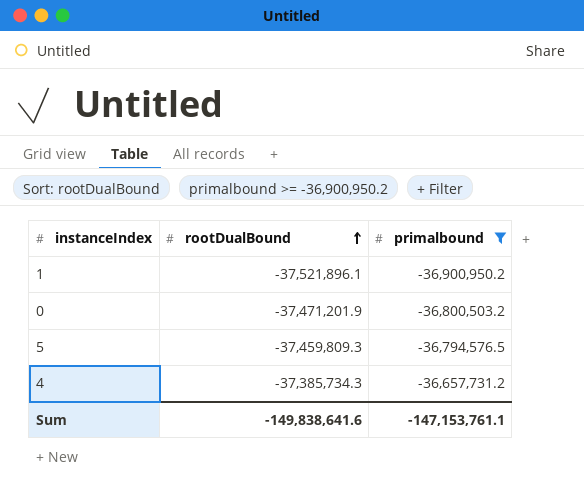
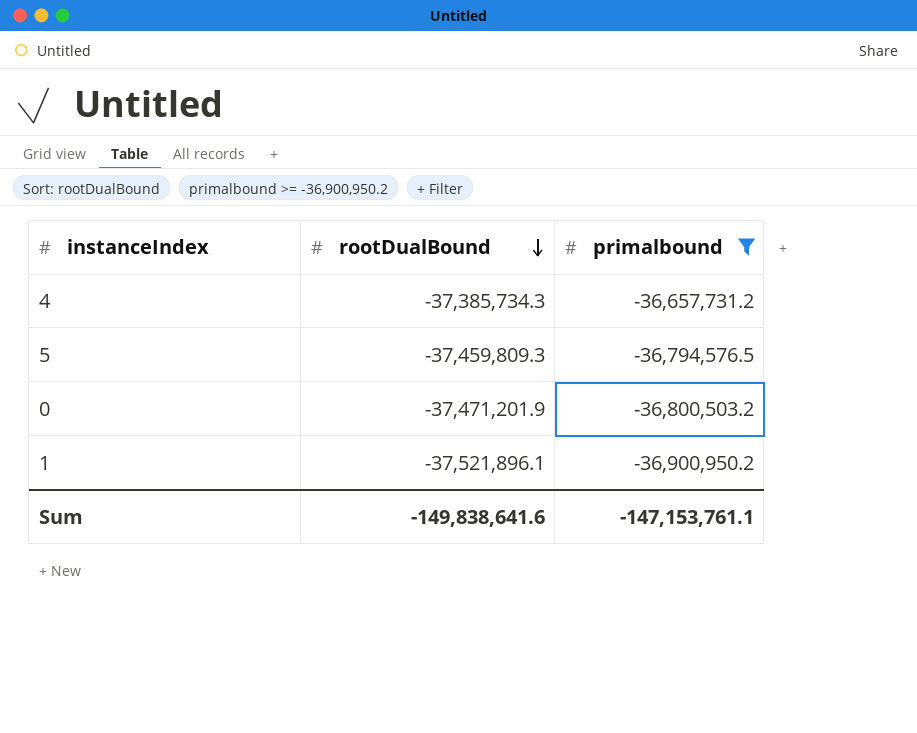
row order: rootDualBound ascending -> rootDualBound descending

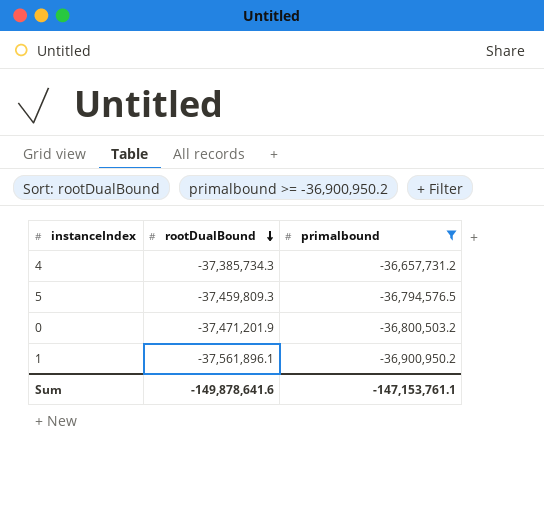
1 | rootDualBound: -37,521,896.1 -> -37,561,896.1
Sum | rootDualBound: -149,838,641.6 -> -149,878,641.6

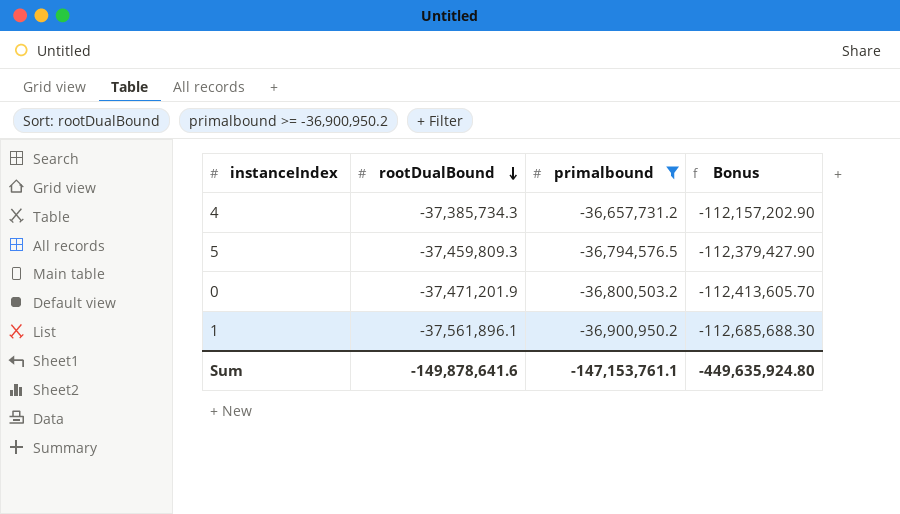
column Bonus | formula: none -> [rootDualBound] * 3

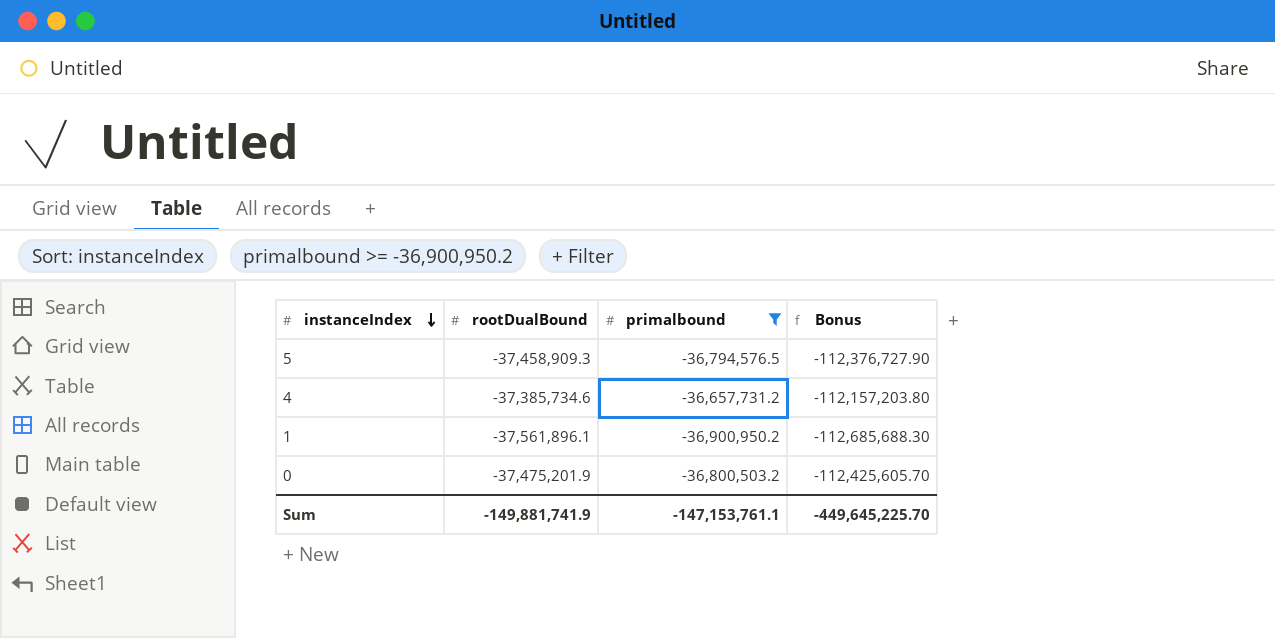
row order: rootDualBound descending -> instanceIndex descending
5 | rootDualBound: -37,459,809.3 -> -37,458,909.3
5 | Bonus: -112,379,427.90 -> -112,376,727.90
4 | rootDualBound: -37,385,734.3 -> -37,385,734.6
4 | Bonus: -112,157,202.90 -> -112,157,203.80
0 | rootDualBound: -37,471,201.9 -> -37,475,201.9
0 | Bonus: -112,413,605.70 -> -112,425,605.70
Sum | rootDualBound: -149,878,641.6 -> -149,881,741.9
Sum | Bonus: -449,635,924.80 -> -449,645,225.70

